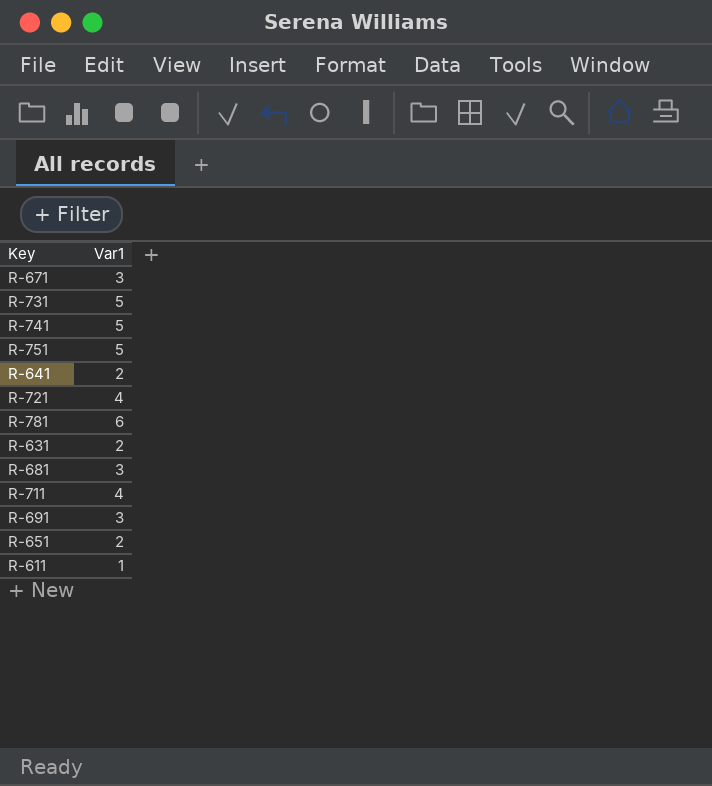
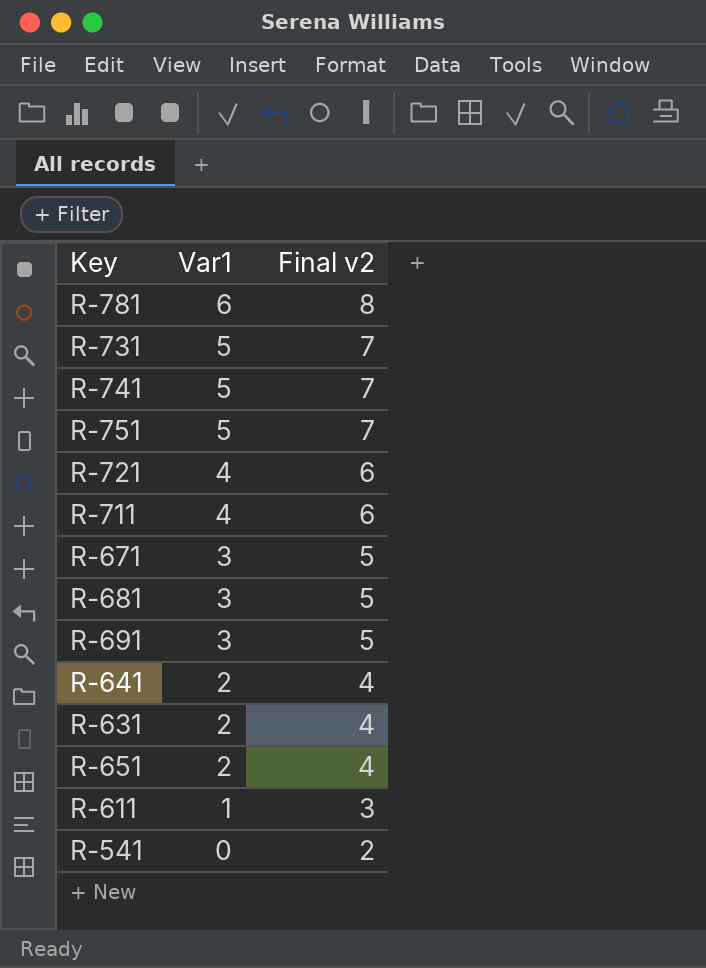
row order: none -> Var1 descending
column Final v2 | formula: none -> [Var1] + 2
row R-541: none -> 0 | 2

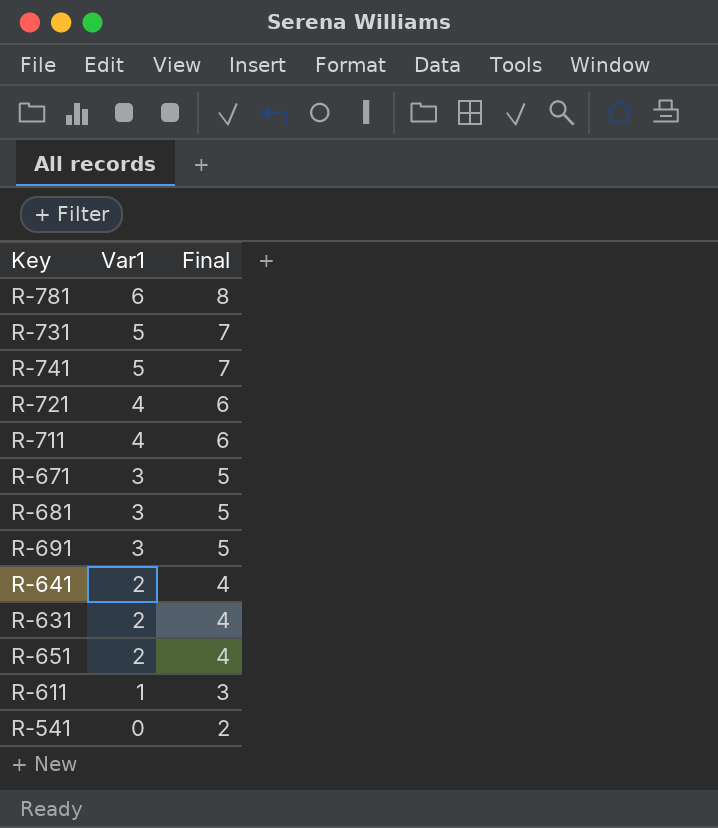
column name: Final v2 -> Final
row R-751: 5 | 7 -> none

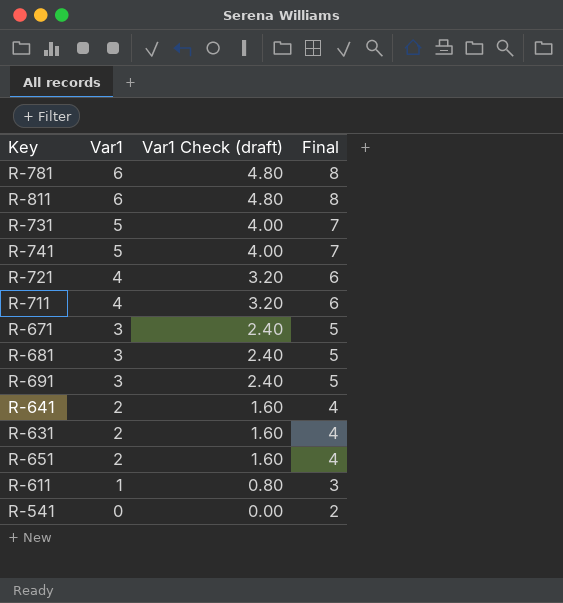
column Var1 Check (draft) | formula: none -> [Var1] * 0.8
row R-811: none -> 6 | 4.80 | 8

